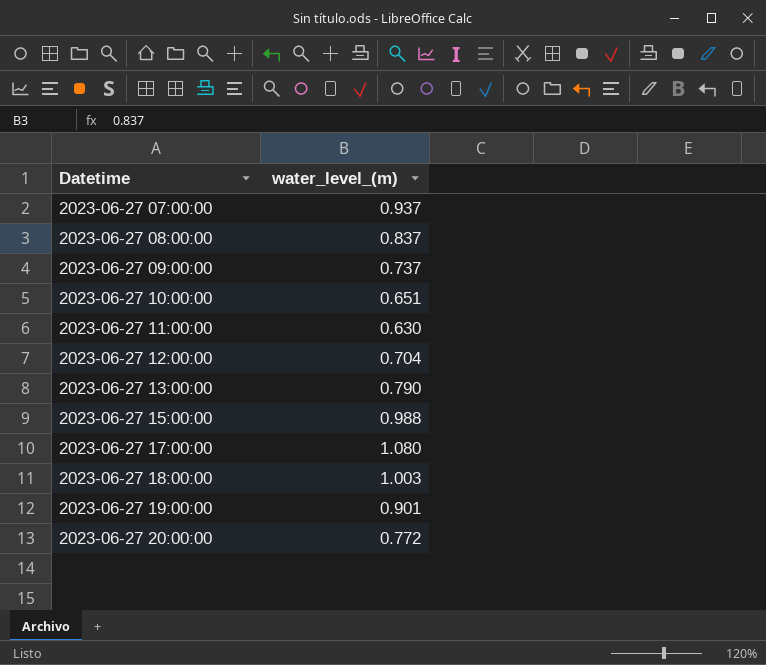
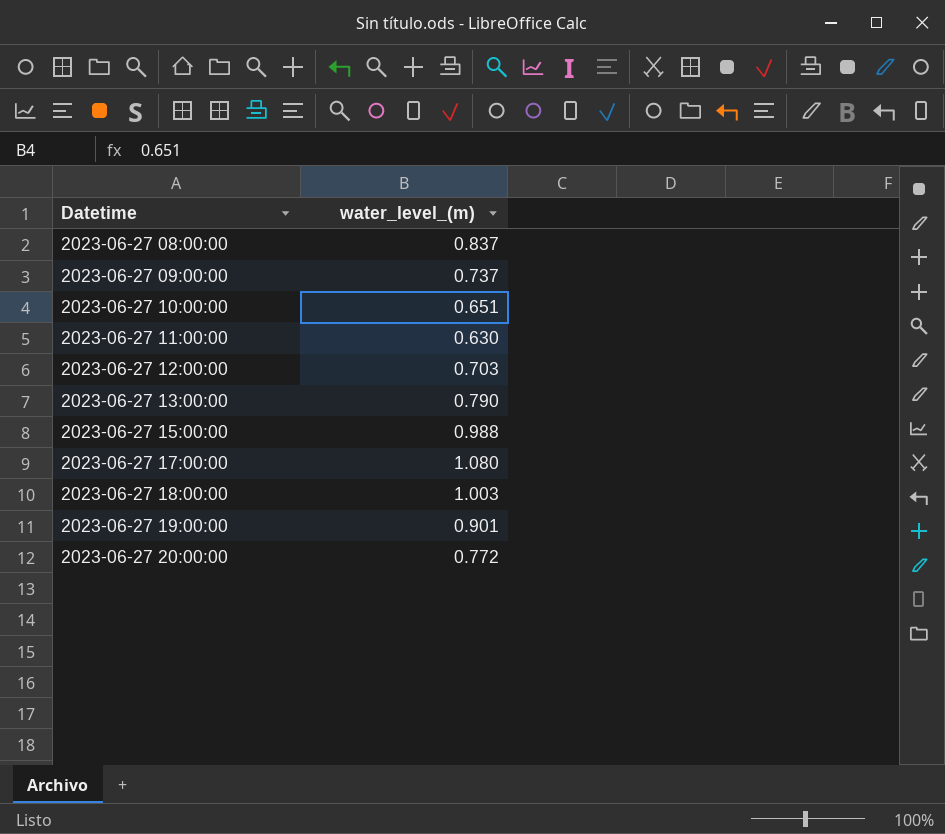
row 2023-06-27 07:00:00: 0.937 -> none
2023-06-27 12:00:00 | water_level_(m): 0.704 -> 0.703

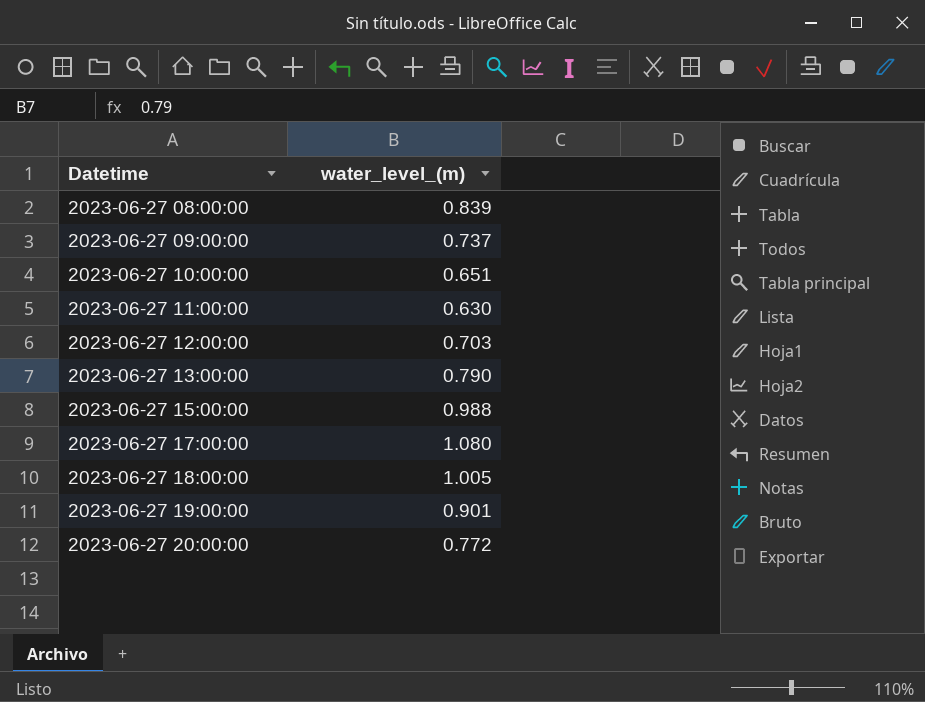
2023-06-27 08:00:00 | water_level_(m): 0.837 -> 0.839
2023-06-27 18:00:00 | water_level_(m): 1.003 -> 1.005

